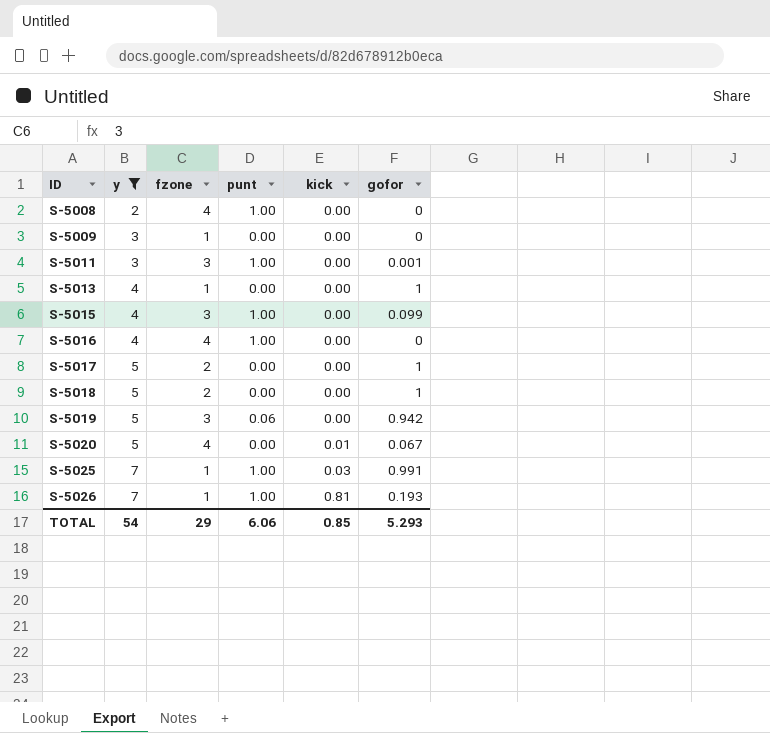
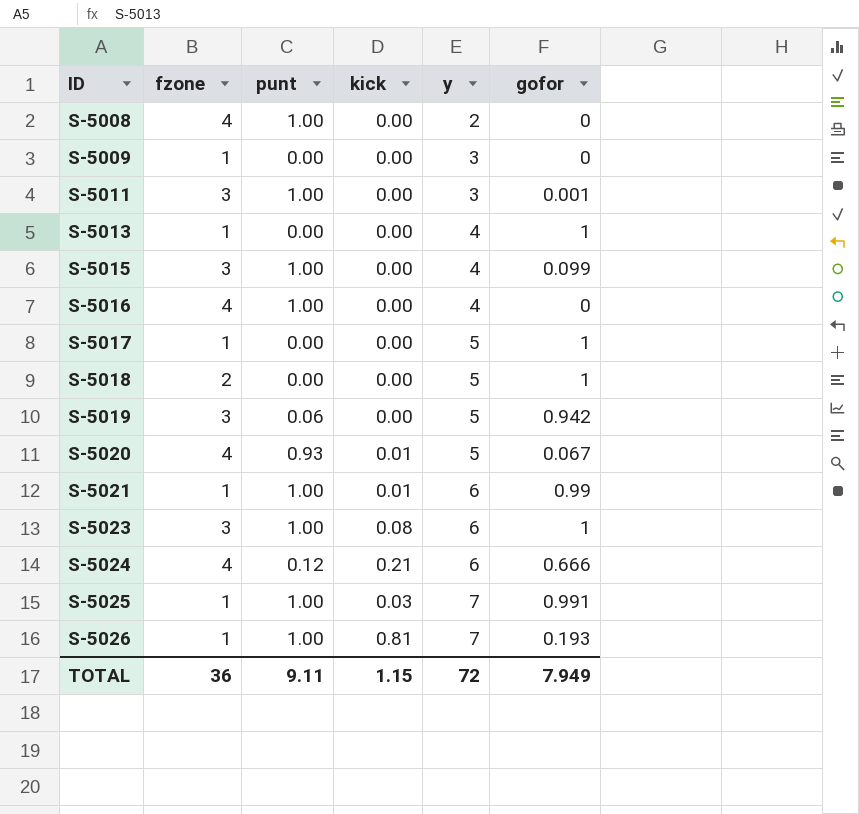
filter: y != 6 -> none
column y | position: 2 -> 5
S-5017 | fzone: 2 -> 1
S-5020 | punt: 0.00 -> 0.93
TOTAL | fzone: 29 -> 36
TOTAL | punt: 6.06 -> 9.11
TOTAL | kick: 0.85 -> 1.15
TOTAL | y: 54 -> 72
TOTAL | gofor: 5.293 -> 7.949

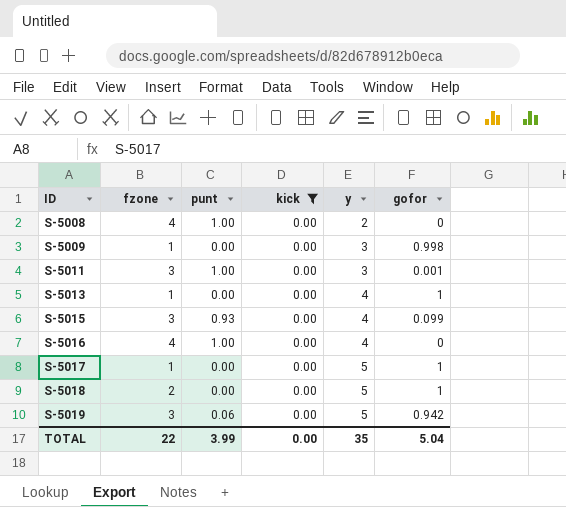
filter: none -> kick = 0.00
S-5009 | gofor: 0 -> 0.998
S-5015 | punt: 1.00 -> 0.93
TOTAL | fzone: 36 -> 22
TOTAL | punt: 9.11 -> 3.99
TOTAL | kick: 1.15 -> 0.00
TOTAL | y: 72 -> 35
TOTAL | gofor: 7.949 -> 5.04

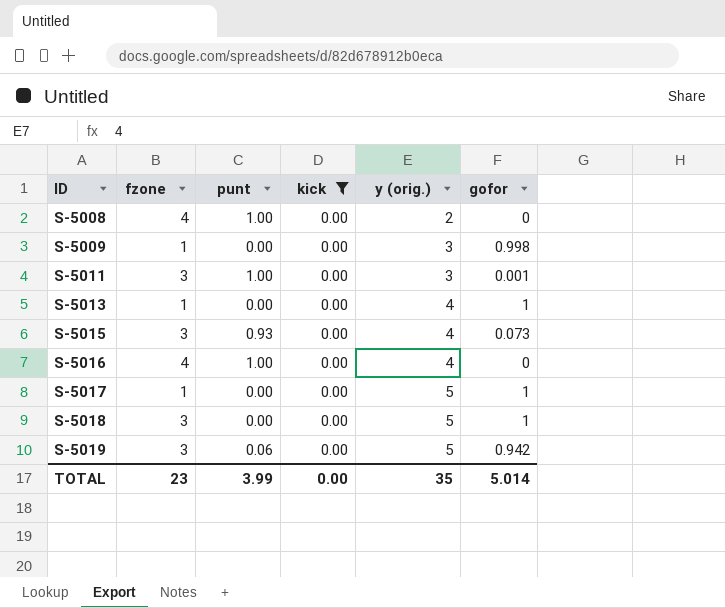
column name: y -> y (orig.)
S-5015 | gofor: 0.099 -> 0.073
S-5018 | fzone: 2 -> 3
TOTAL | fzone: 22 -> 23
TOTAL | gofor: 5.04 -> 5.014

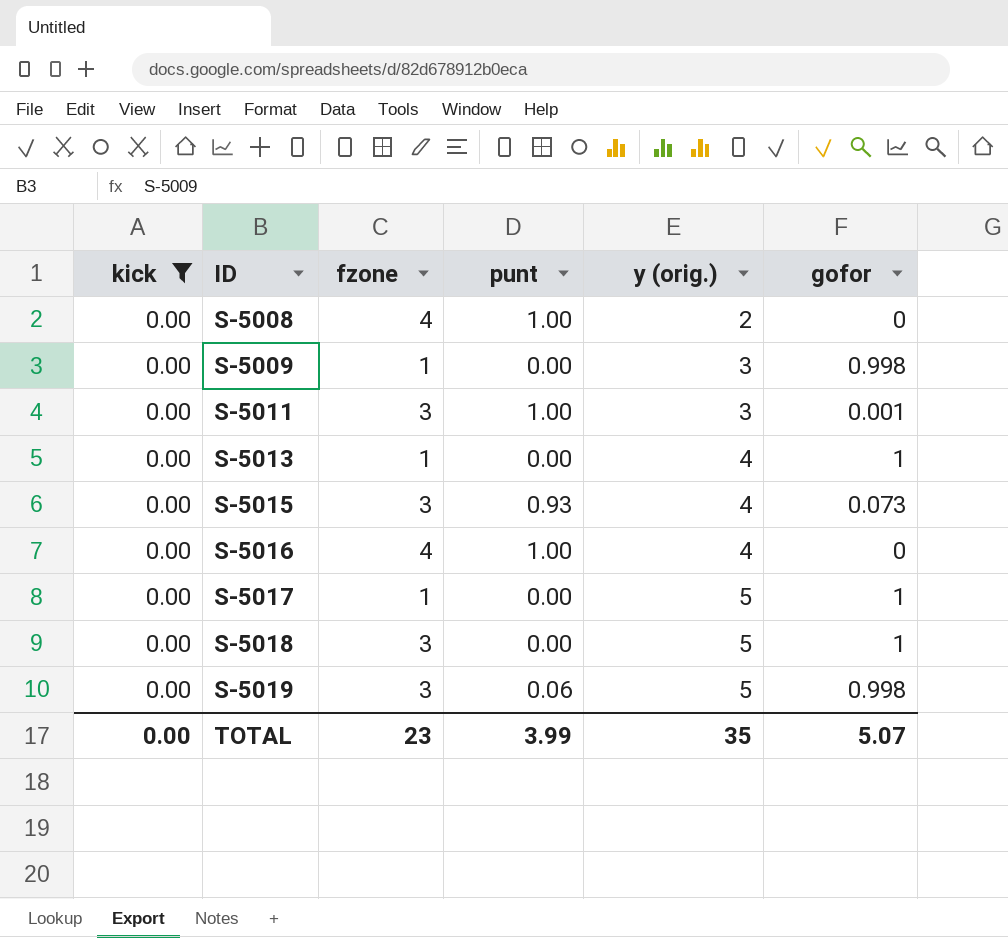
column kick | position: 4 -> 1
S-5019 | gofor: 0.942 -> 0.998
TOTAL | gofor: 5.014 -> 5.07

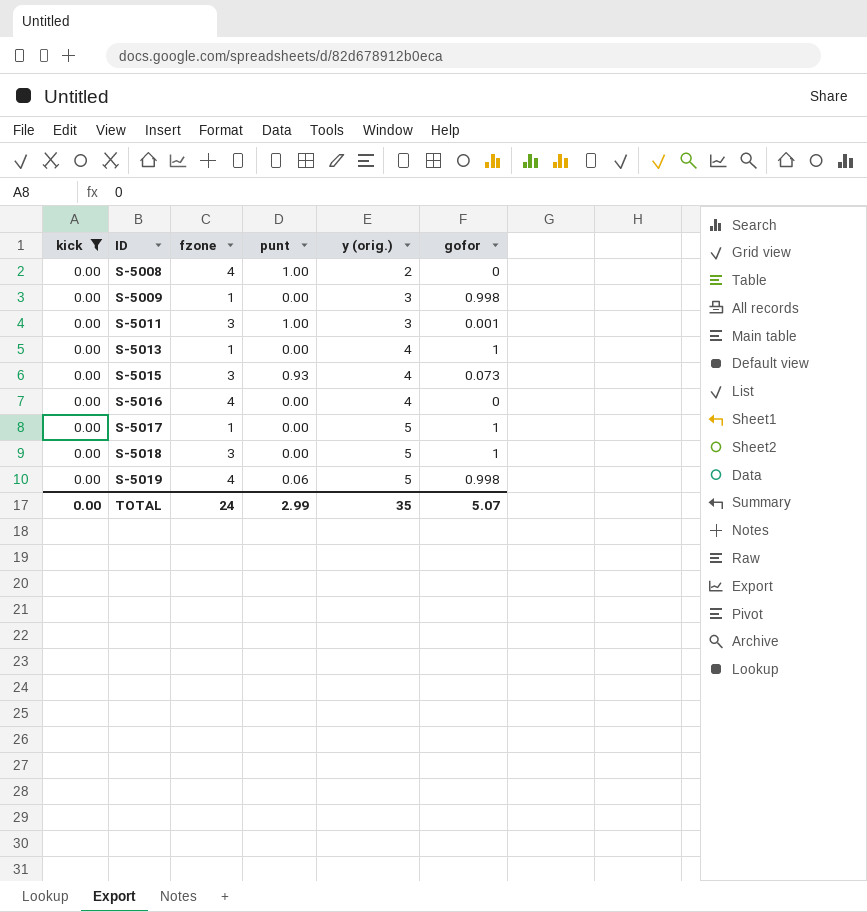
S-5016 | punt: 1.00 -> 0.00
S-5019 | fzone: 3 -> 4
TOTAL | fzone: 23 -> 24
TOTAL | punt: 3.99 -> 2.99

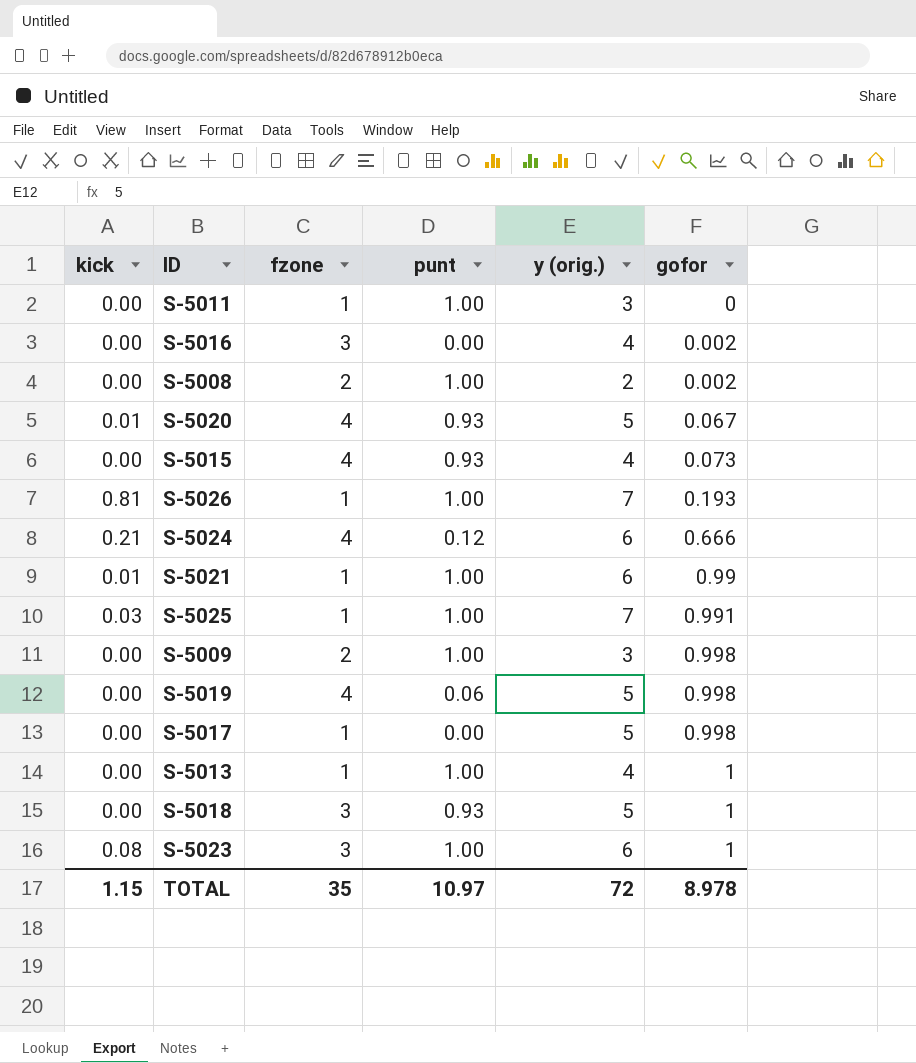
filter: kick = 0.00 -> none
row order: ID ascending -> gofor ascending
S-5011 | fzone: 3 -> 1
S-5011 | gofor: 0.001 -> 0
S-5016 | fzone: 4 -> 3
S-5016 | gofor: 0 -> 0.002
S-5008 | fzone: 4 -> 2
S-5008 | gofor: 0 -> 0.002
S-5015 | fzone: 3 -> 4
S-5009 | fzone: 1 -> 2
S-5009 | punt: 0.00 -> 1.00
S-5017 | gofor: 1 -> 0.998
S-5013 | punt: 0.00 -> 1.00
S-5018 | punt: 0.00 -> 0.93
TOTAL | kick: 0.00 -> 1.15
TOTAL | fzone: 24 -> 35
TOTAL | punt: 2.99 -> 10.97
TOTAL | y (orig.): 35 -> 72
TOTAL | gofor: 5.07 -> 8.978

